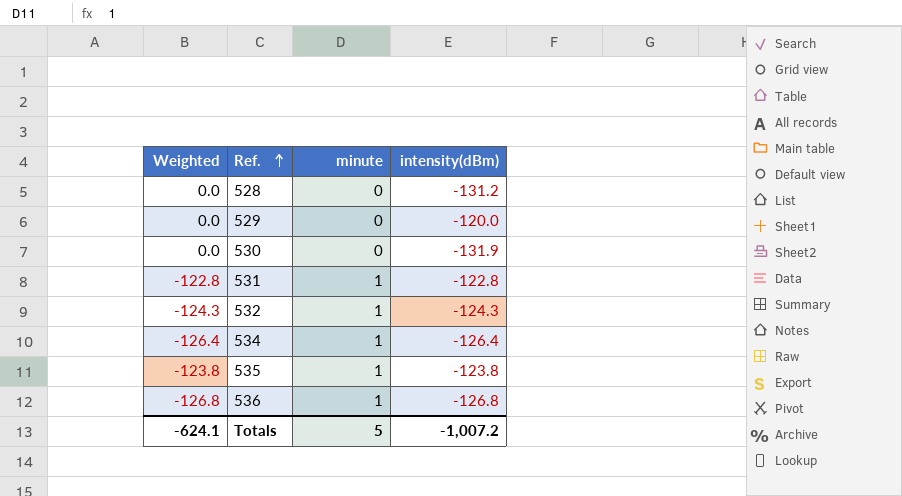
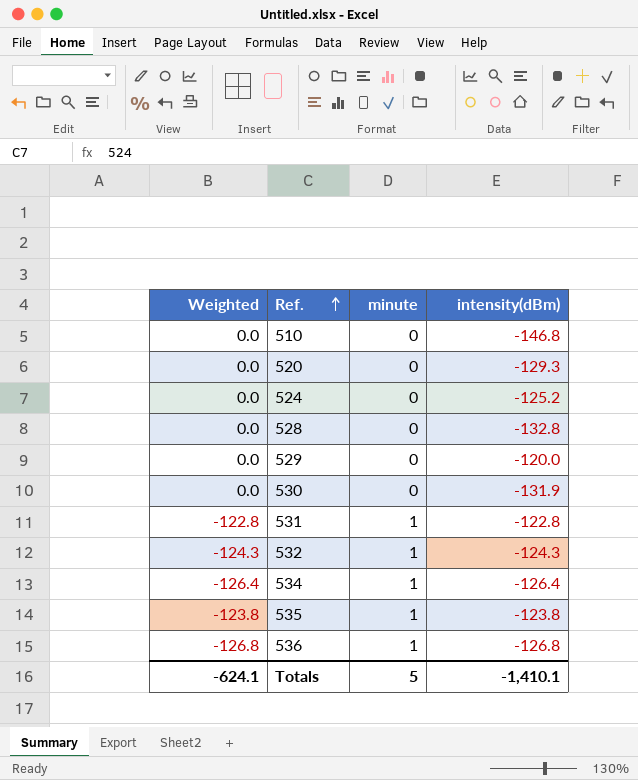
row 510: none -> 0.0 | 0 | -146.8
row 520: none -> 0.0 | 0 | -129.3
row 524: none -> 0.0 | 0 | -125.2
528 | intensity(dBm): -131.2 -> -132.8
Totals | intensity(dBm): -1,007.2 -> -1,410.1

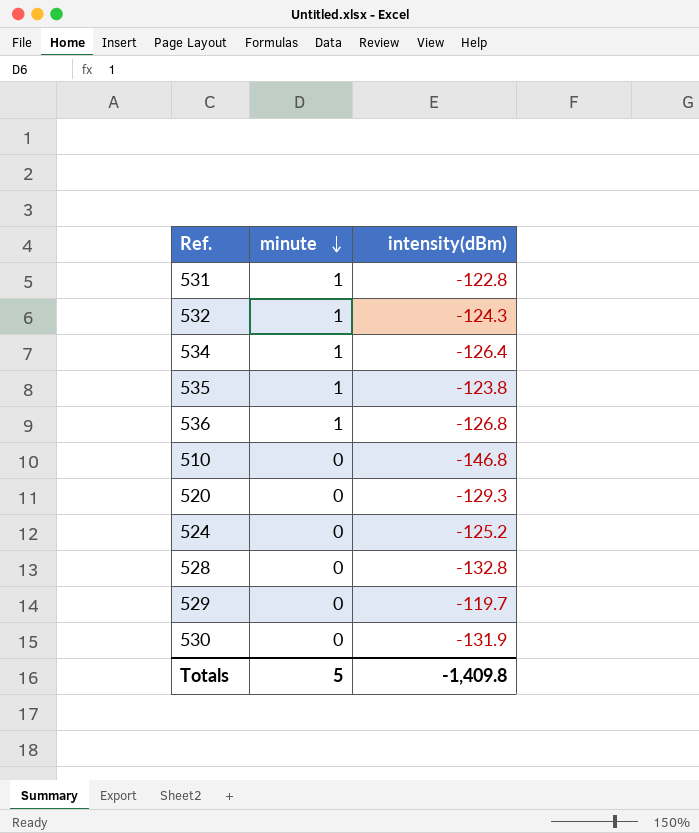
row order: Ref. ascending -> minute descending
column Weighted | formula: [minute] * [intensity(dBm)] -> none
529 | intensity(dBm): -120.0 -> -119.7
Totals | intensity(dBm): -1,410.1 -> -1,409.8

